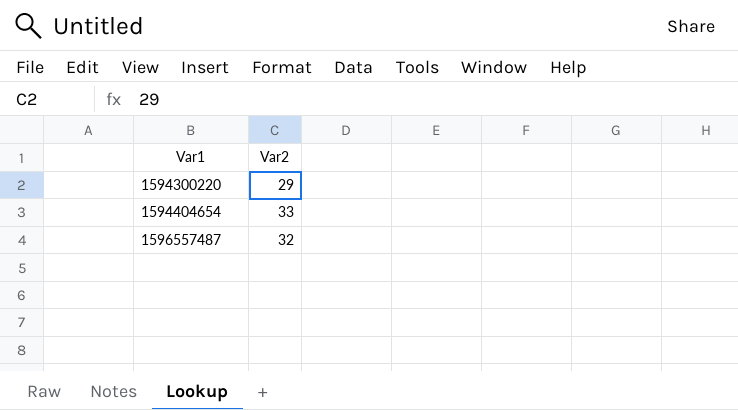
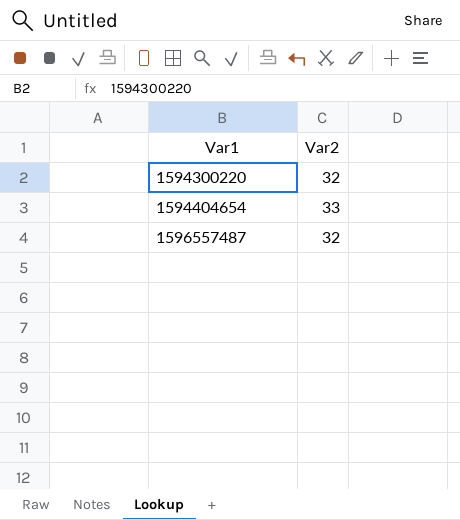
1594300220 | Var2: 29 -> 32

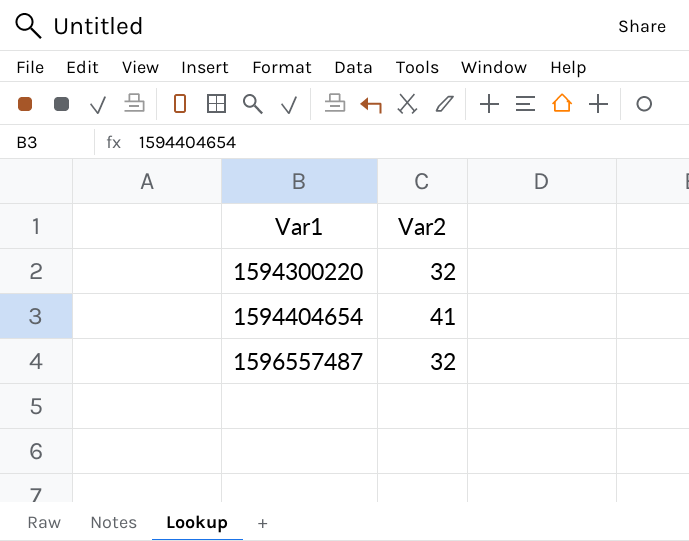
1594404654 | Var2: 33 -> 41

